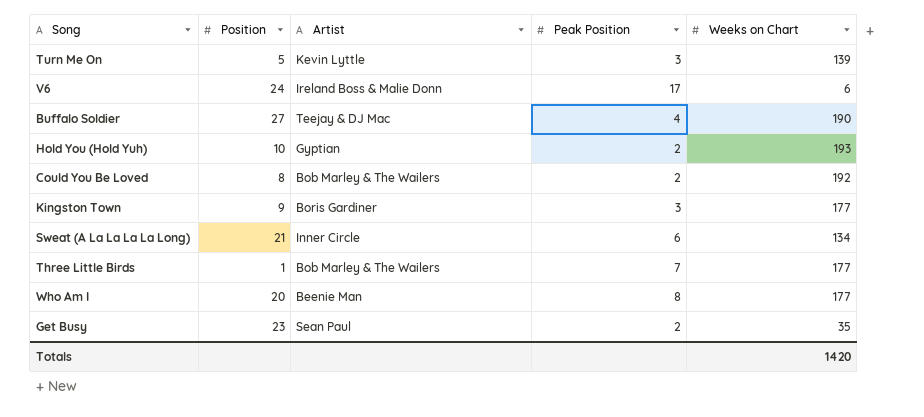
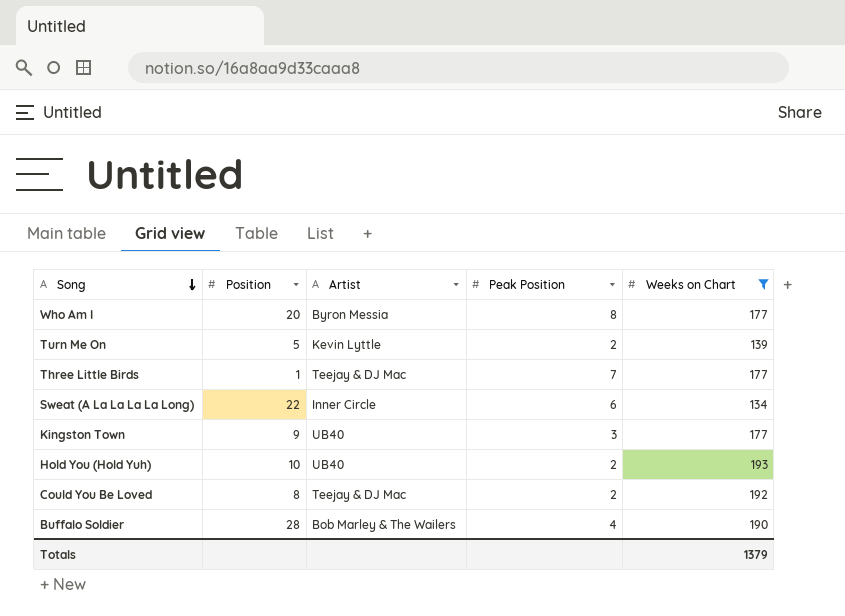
filter: none -> Weeks on Chart >= 134
row order: none -> Song descending
Who Am I | Artist: Beenie Man -> Byron Messia
Turn Me On | Peak Position: 3 -> 2
Three Little Birds | Artist: Bob Marley & The Wailers -> Teejay & DJ Mac
Sweat (A La La La La Long) | Position: 21 -> 22
Kingston Town | Artist: Boris Gardiner -> UB40
Hold You (Hold Yuh) | Artist: Gyptian -> UB40
Could You Be Loved | Artist: Bob Marley & The Wailers -> Teejay & DJ Mac
Buffalo Soldier | Position: 27 -> 28
Buffalo Soldier | Artist: Teejay & DJ Mac -> Bob Marley & The Wailers
Totals | Weeks on Chart: 1420 -> 1379

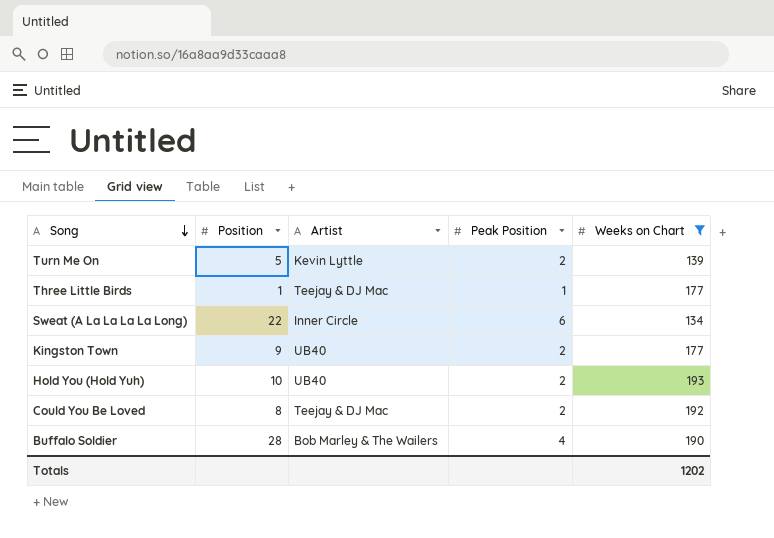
row Who Am I: 20 | Byron Messia | 8 | 177 -> none
Three Little Birds | Peak Position: 7 -> 1
Kingston Town | Peak Position: 3 -> 2
Totals | Weeks on Chart: 1379 -> 1202

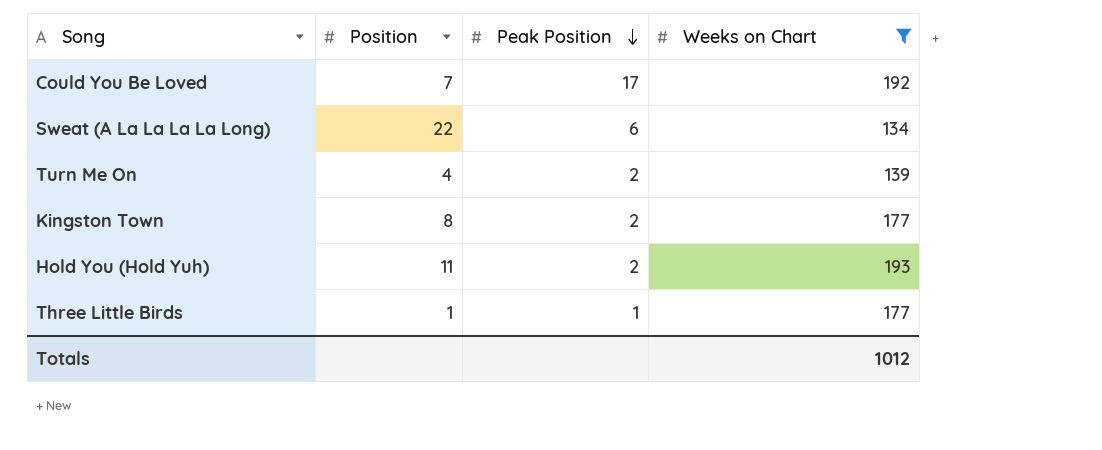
row order: Song descending -> Peak Position descending
column Artist | position: 3 -> none
row Buffalo Soldier: 28 | Bob Marley & The Wailers | 4 | 190 -> none
Could You Be Loved | Position: 8 -> 7
Could You Be Loved | Peak Position: 2 -> 17
Turn Me On | Position: 5 -> 4
Kingston Town | Position: 9 -> 8
Hold You (Hold Yuh) | Position: 10 -> 11
Totals | Weeks on Chart: 1202 -> 1012

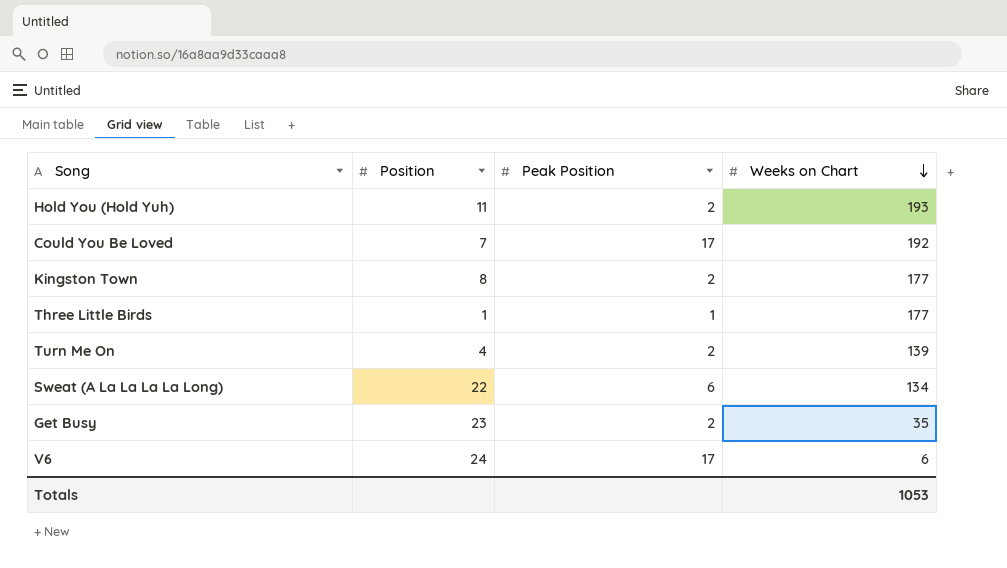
filter: Weeks on Chart >= 134 -> none
row order: Peak Position descending -> Weeks on Chart descending
Totals | Weeks on Chart: 1012 -> 1053

